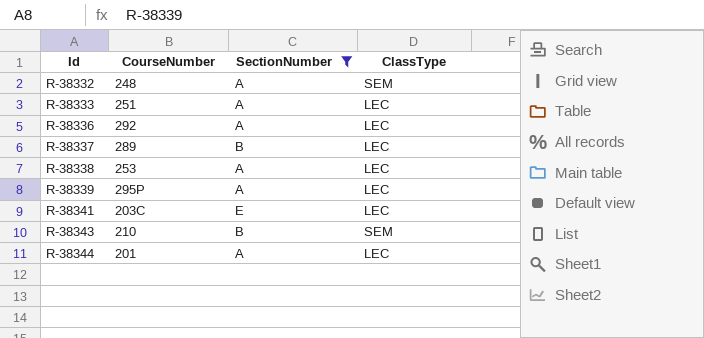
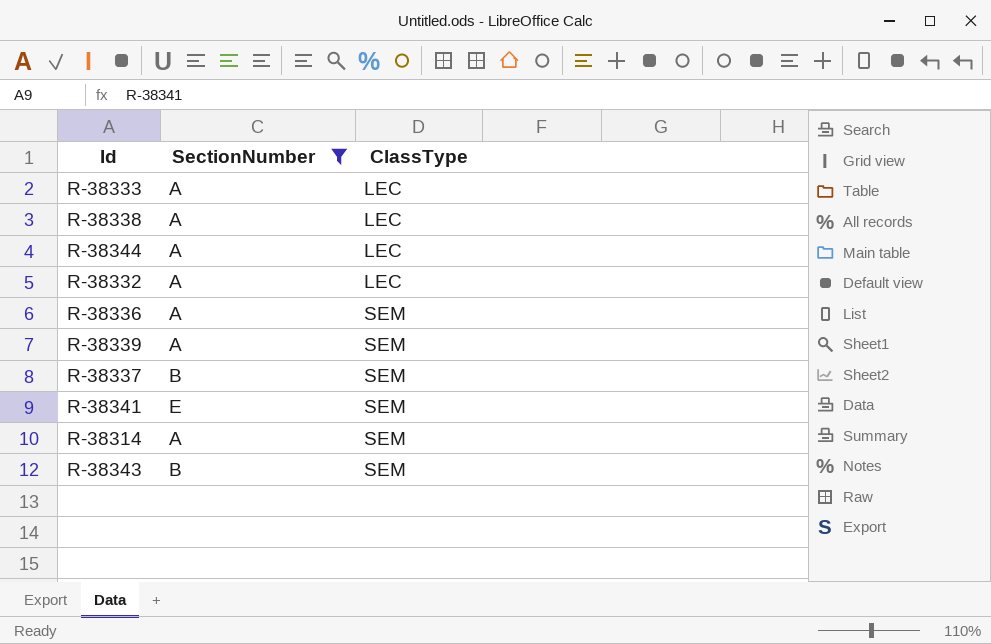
row order: Id ascending -> ClassType ascending
column CourseNumber | position: 2 -> none
R-38332 | ClassType: SEM -> LEC
R-38336 | ClassType: LEC -> SEM
R-38339 | ClassType: LEC -> SEM
R-38337 | ClassType: LEC -> SEM
R-38341 | ClassType: LEC -> SEM
row R-38314: none -> A | SEM

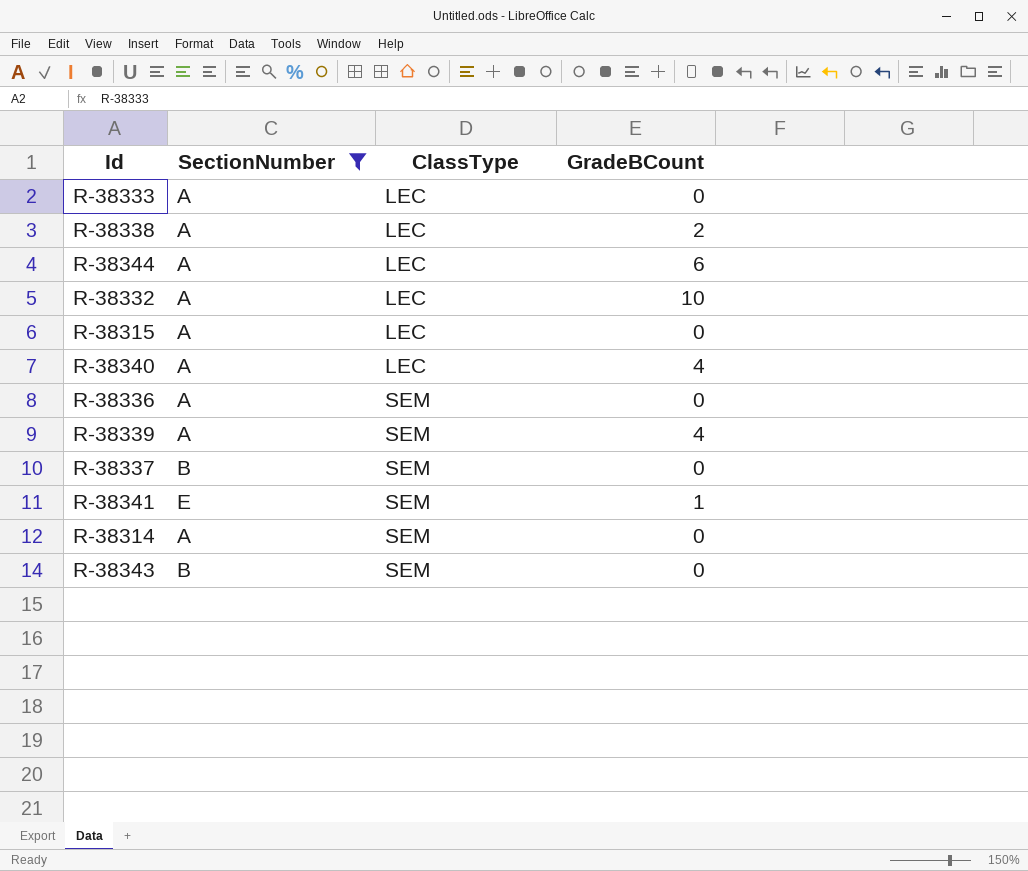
column GradeBCount | position: none -> 4
row R-38315: none -> A | LEC | 0
row R-38340: none -> A | LEC | 4

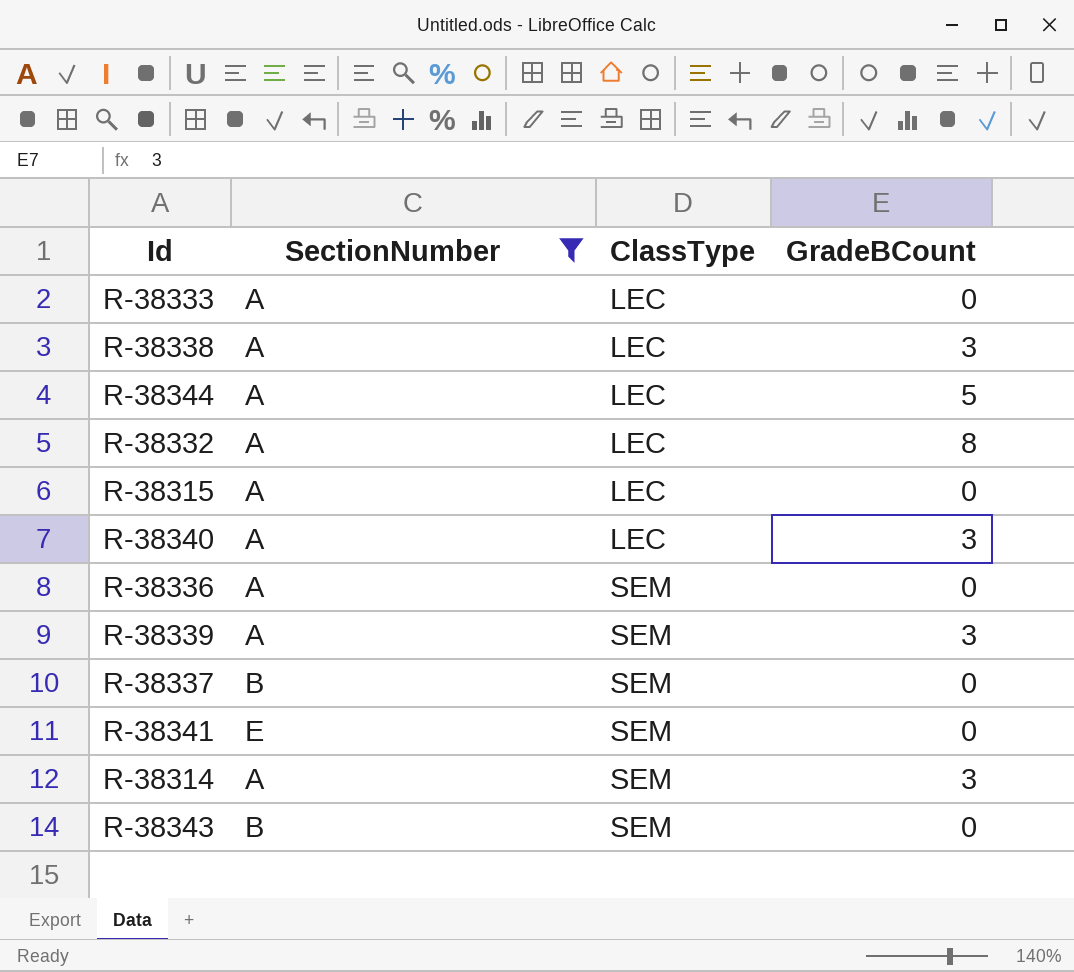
R-38338 | GradeBCount: 2 -> 3
R-38344 | GradeBCount: 6 -> 5
R-38332 | GradeBCount: 10 -> 8
R-38340 | GradeBCount: 4 -> 3
R-38339 | GradeBCount: 4 -> 3
R-38341 | GradeBCount: 1 -> 0
R-38314 | GradeBCount: 0 -> 3

